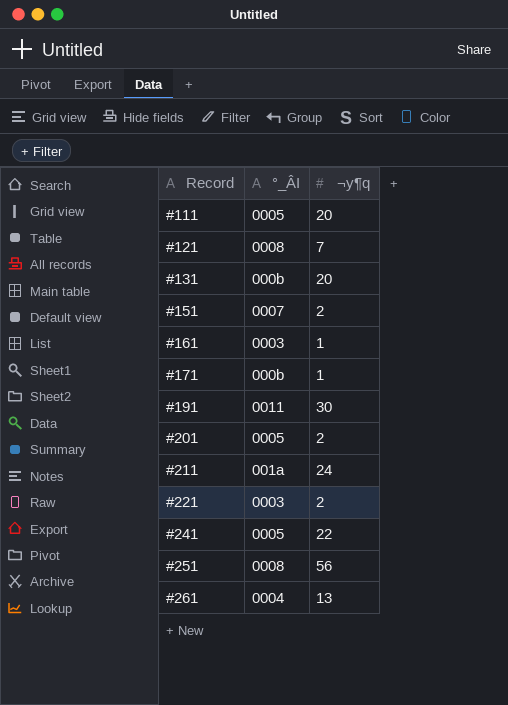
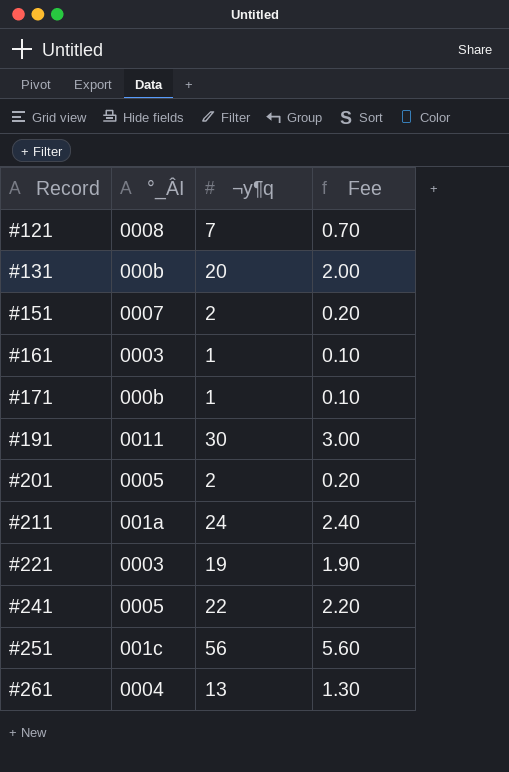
column Fee | formula: none -> [¬y¶q] * 0.1
row #111: 0005 | 20 -> none
#221 | ¬y¶q: 2 -> 19
#251 | °_ÂI: 0008 -> 001c

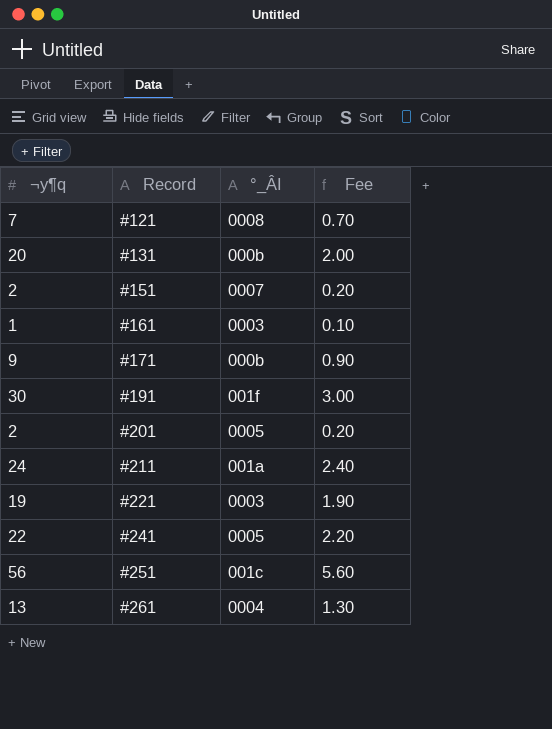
column ¬y¶q | position: 3 -> 1
#171 | ¬y¶q: 1 -> 9
#171 | Fee: 0.10 -> 0.90
#191 | °_ÂI: 0011 -> 001f

